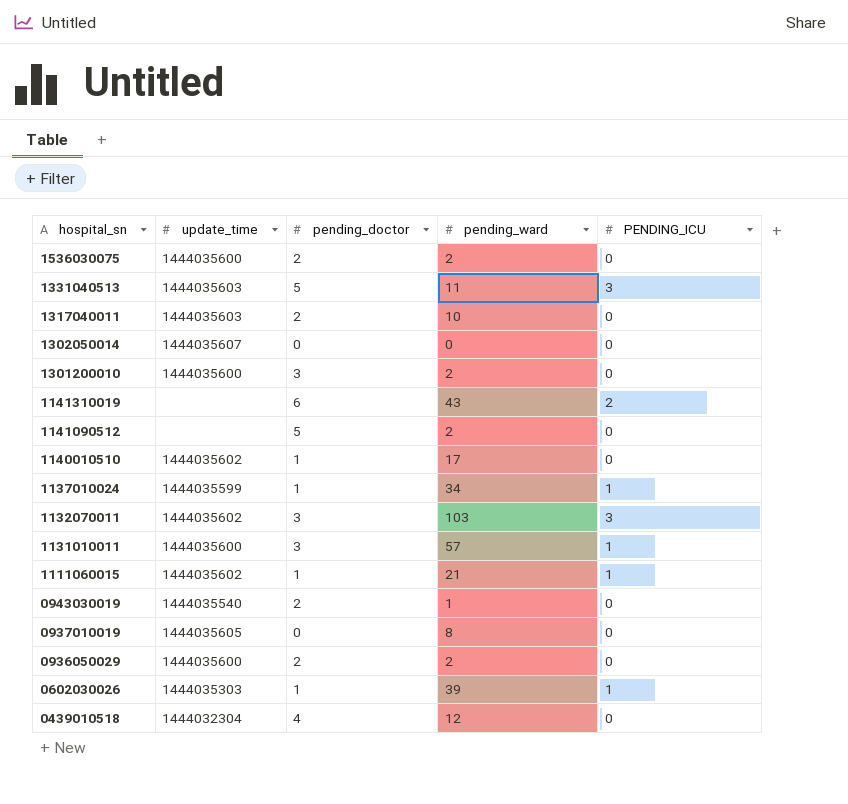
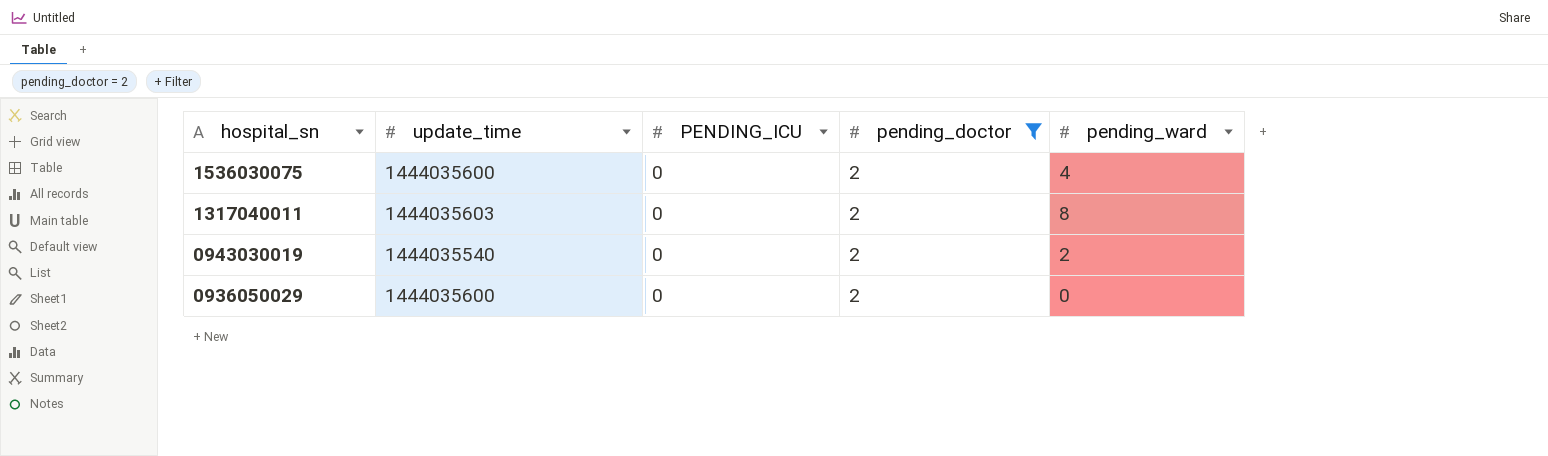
filter: none -> pending_doctor = 2
column PENDING_ICU | position: 5 -> 3
1536030075 | pending_ward: 2 -> 4
1317040011 | pending_ward: 10 -> 8
0943030019 | pending_ward: 1 -> 2
0936050029 | pending_ward: 2 -> 0

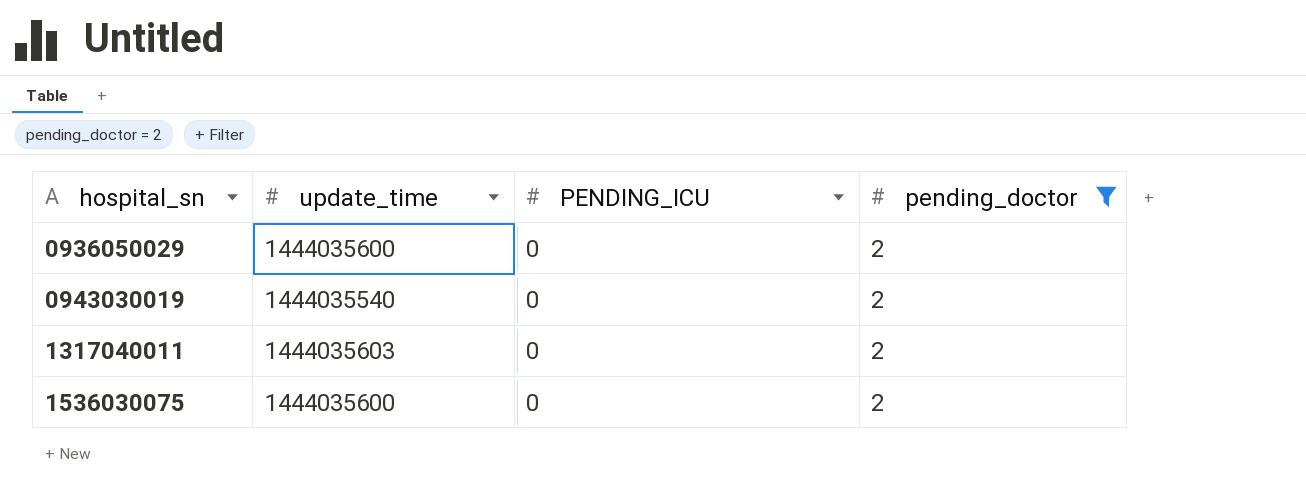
row order: hospital_sn descending -> hospital_sn ascending
column pending_ward | position: 5 -> none

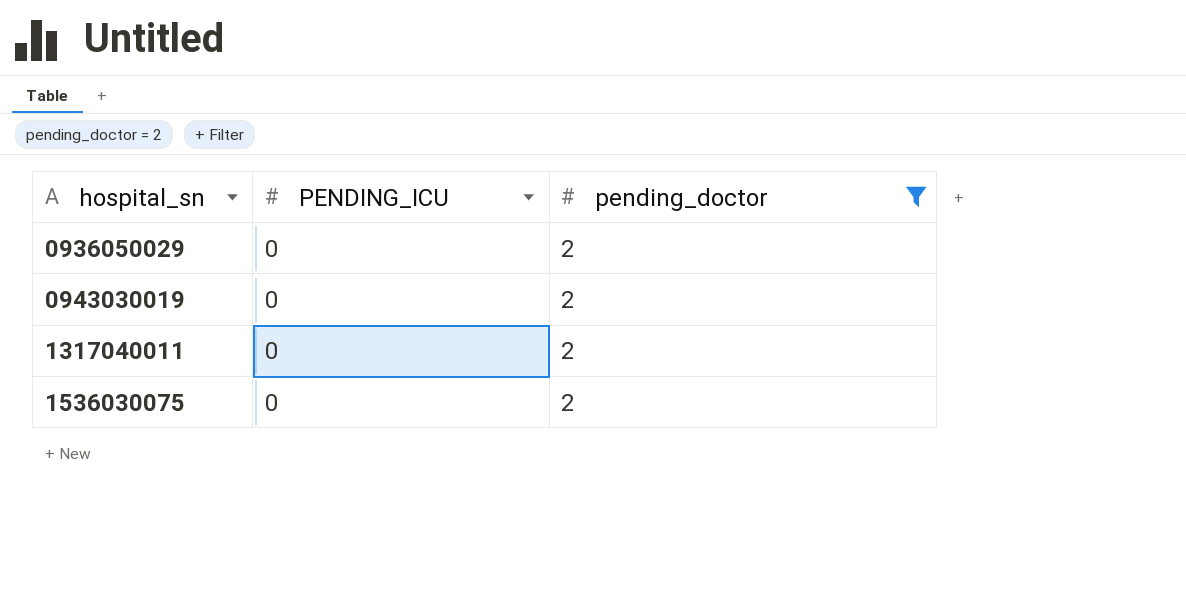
column update_time | position: 2 -> none

